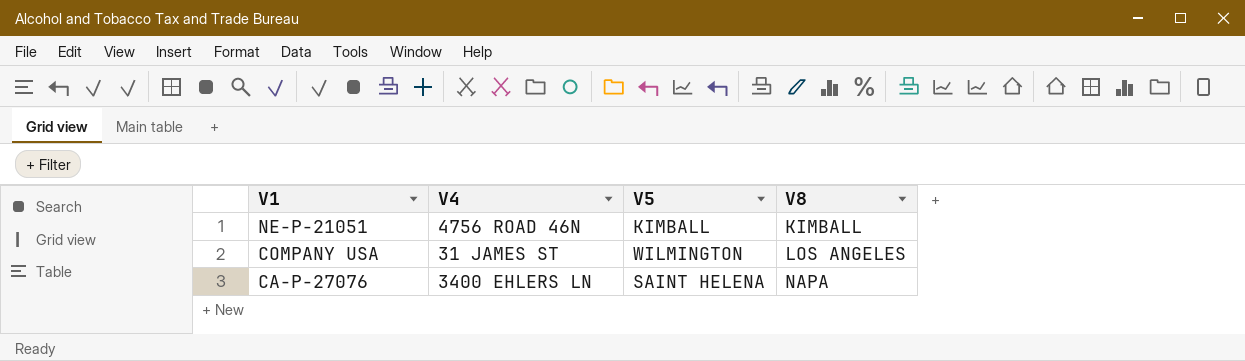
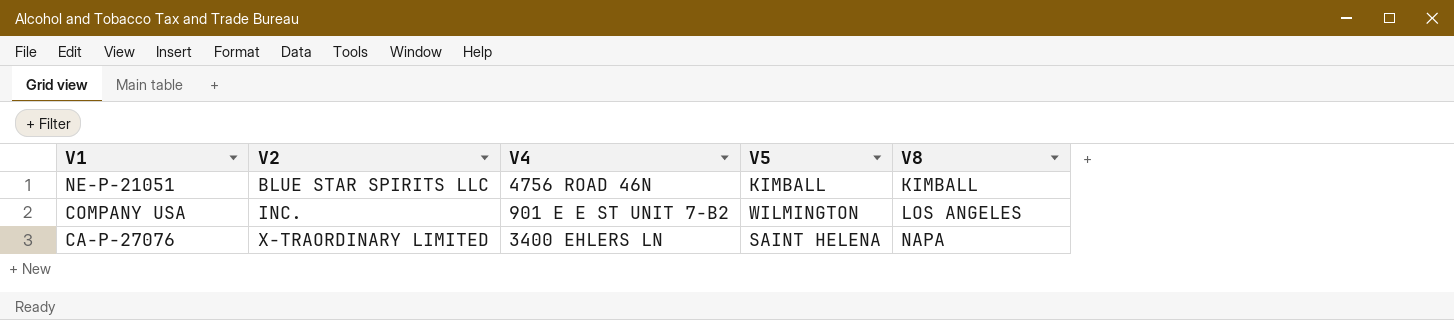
column V2 | position: none -> 2
COMPANY USA | V4: 31 JAMES ST -> 901 E E ST UNIT 7-B2

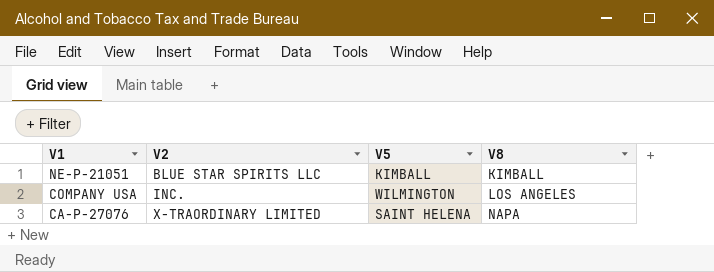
column V4 | position: 3 -> none

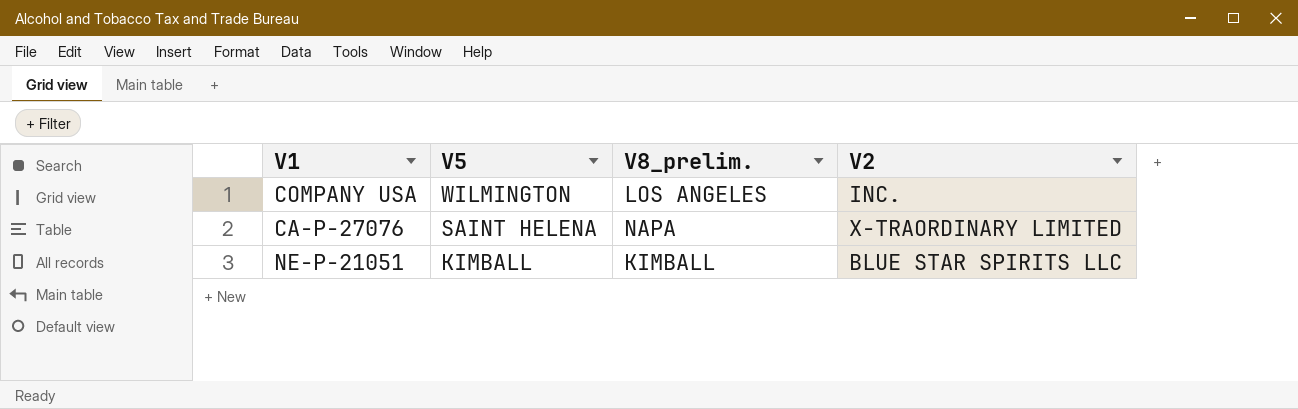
row order: V1 descending -> V5 descending
column name: V8 -> V8_prelim.
column V2 | position: 2 -> 4

